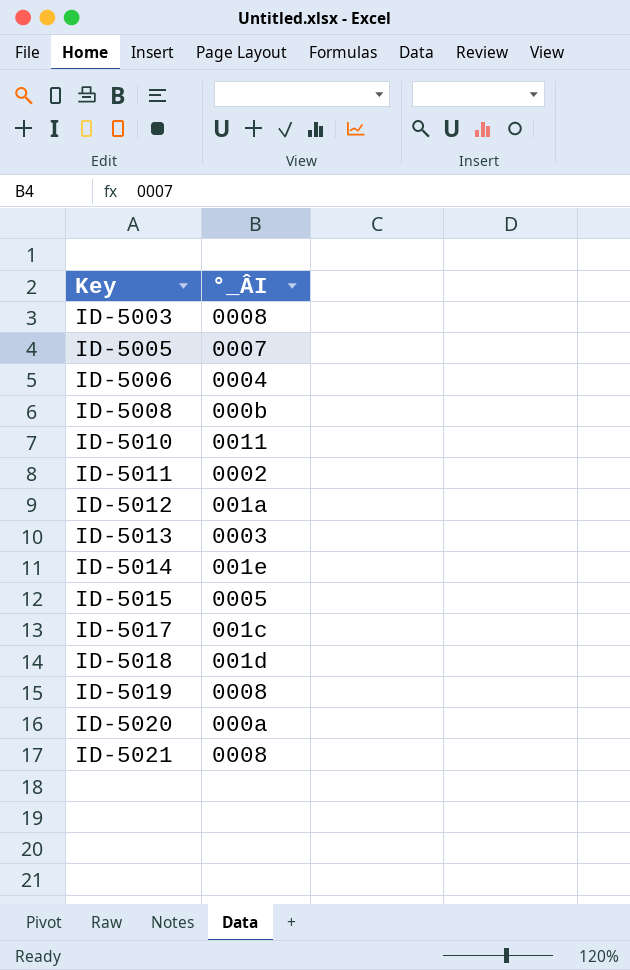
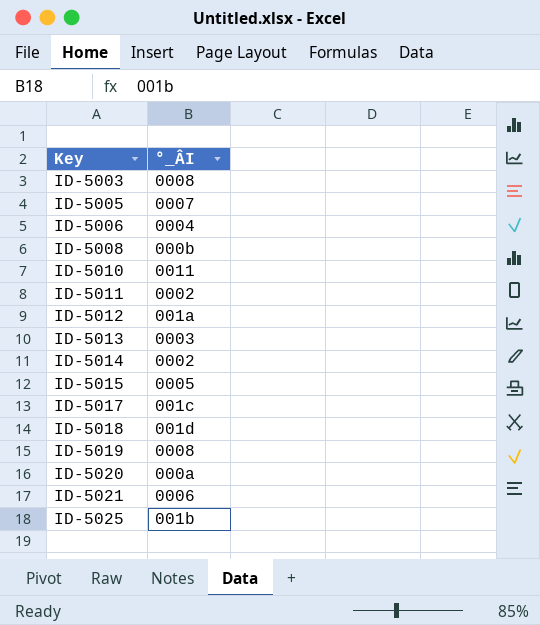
ID-5014 | °_ÂI: 001e -> 0002
ID-5021 | °_ÂI: 0008 -> 0006
row ID-5025: none -> 001b

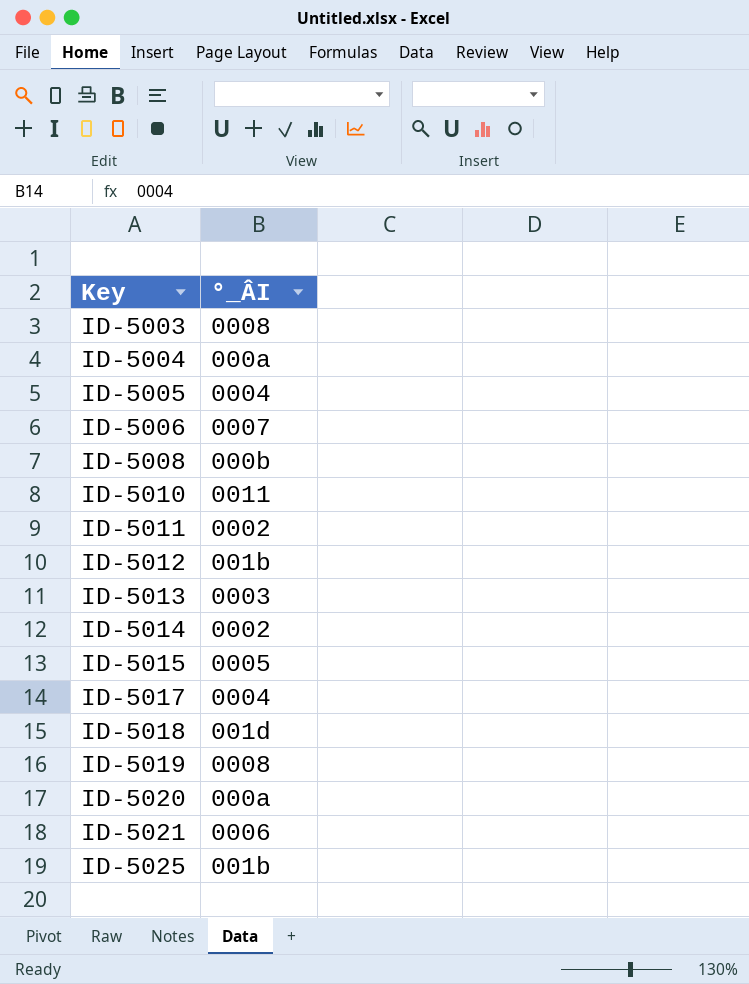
row ID-5004: none -> 000a
ID-5005 | °_ÂI: 0007 -> 0004
ID-5006 | °_ÂI: 0004 -> 0007
ID-5012 | °_ÂI: 001a -> 001b
ID-5017 | °_ÂI: 001c -> 0004

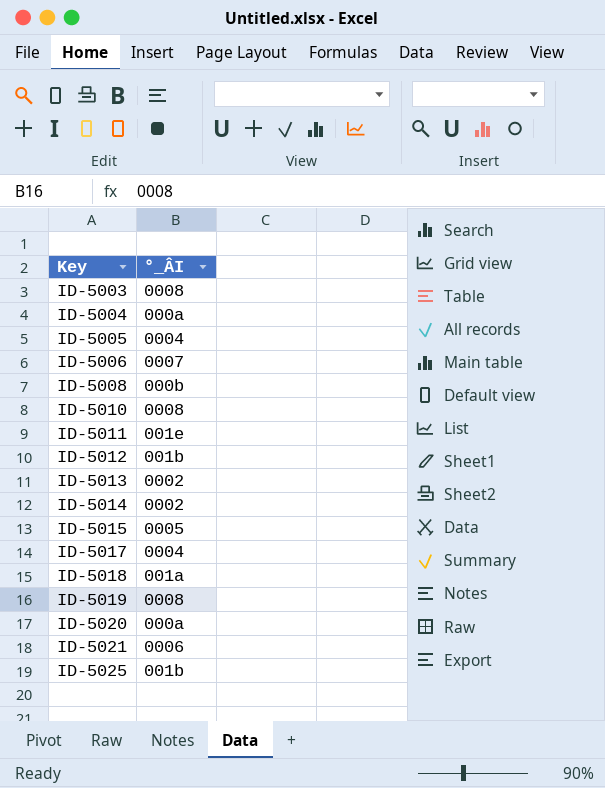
ID-5010 | °_ÂI: 0011 -> 0008
ID-5011 | °_ÂI: 0002 -> 001e
ID-5013 | °_ÂI: 0003 -> 0002
ID-5018 | °_ÂI: 001d -> 001a

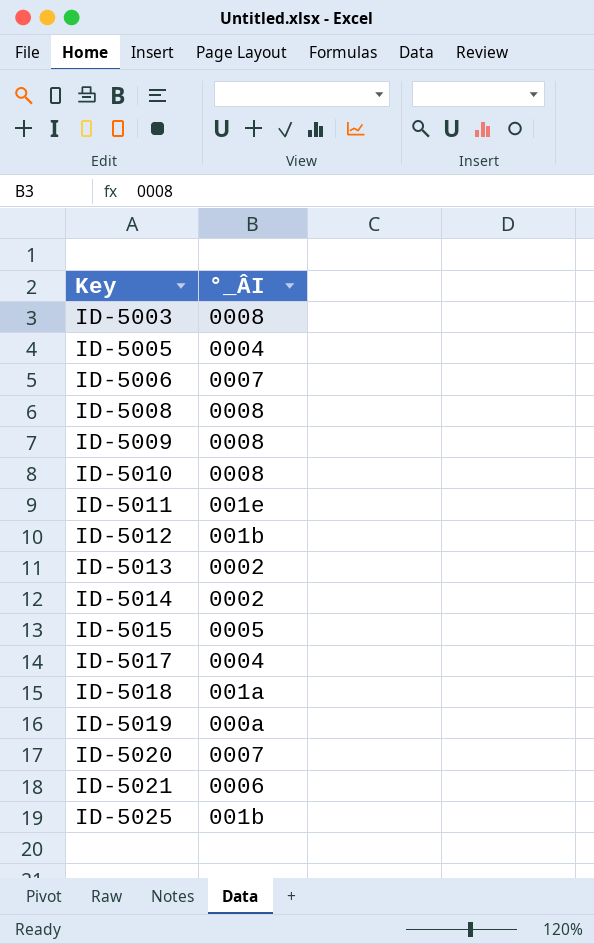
row ID-5004: 000a -> none
ID-5008 | °_ÂI: 000b -> 0008
row ID-5009: none -> 0008
ID-5019 | °_ÂI: 0008 -> 000a
ID-5020 | °_ÂI: 000a -> 0007

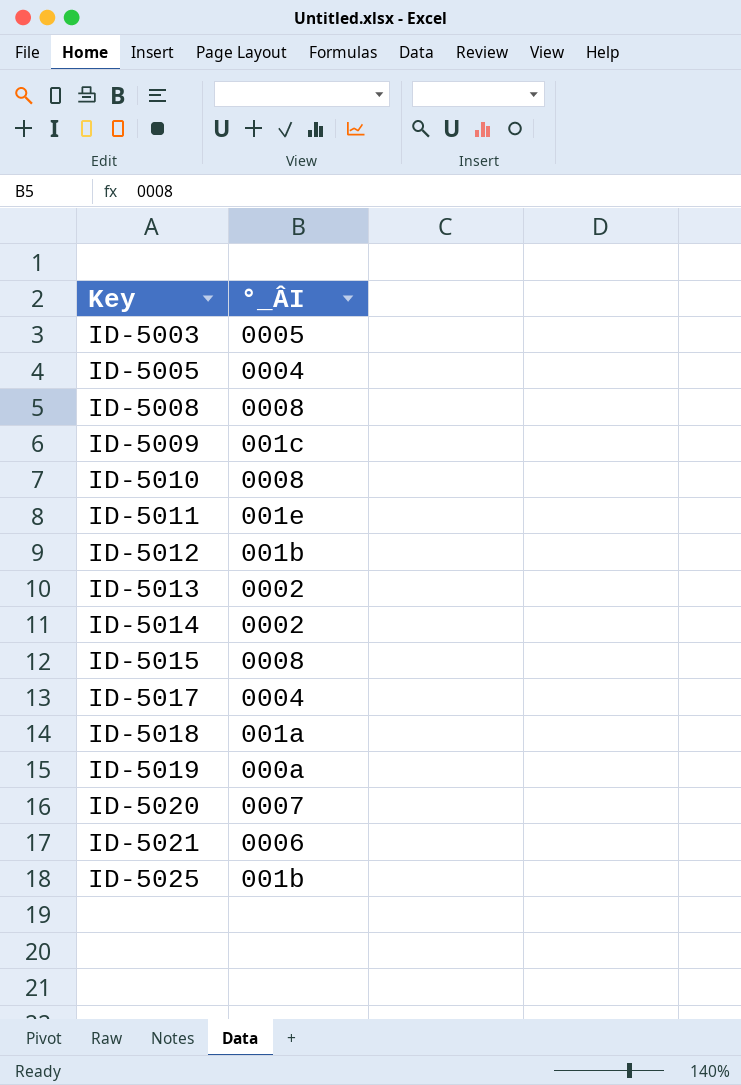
row ID-5006: 0007 -> none
ID-5003 | °_ÂI: 0008 -> 0005
ID-5009 | °_ÂI: 0008 -> 001c
ID-5015 | °_ÂI: 0005 -> 0008

